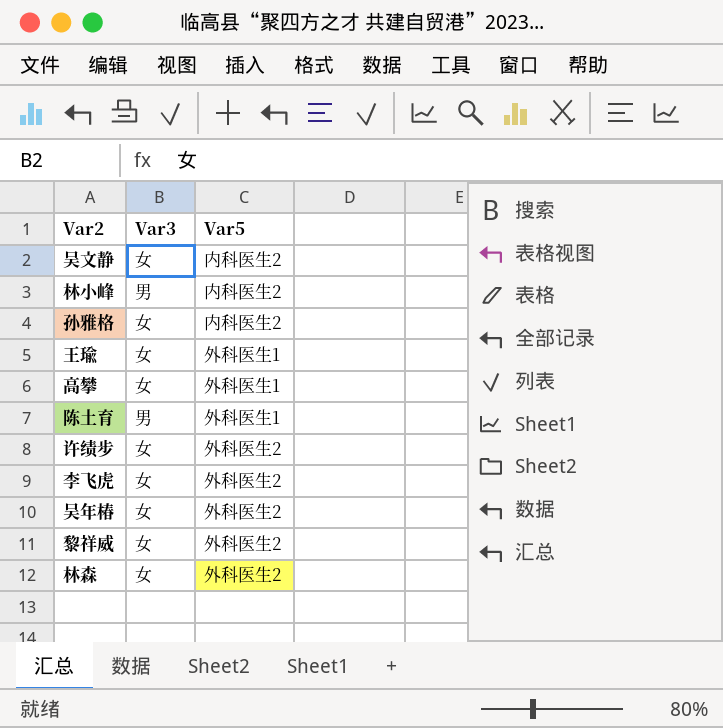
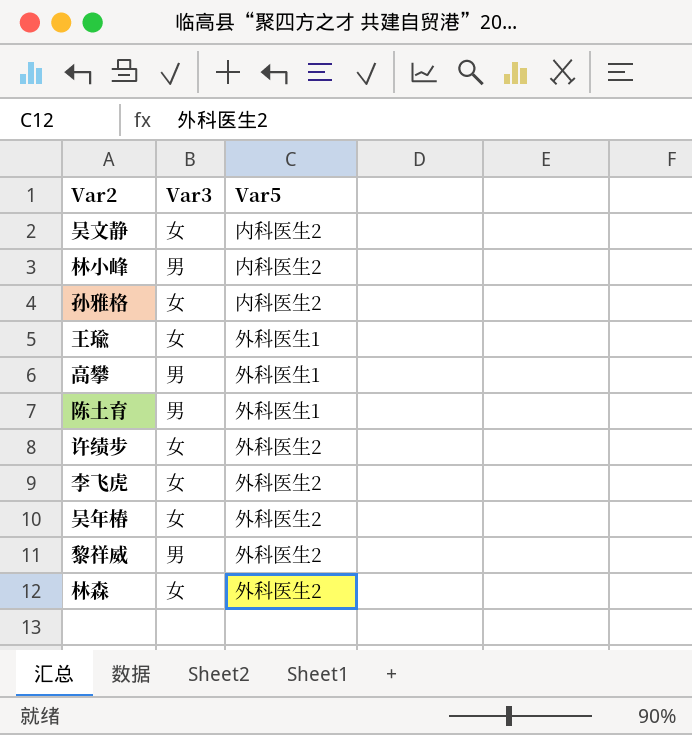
高攀 | Var3: 女 -> 男
黎祥威 | Var3: 女 -> 男

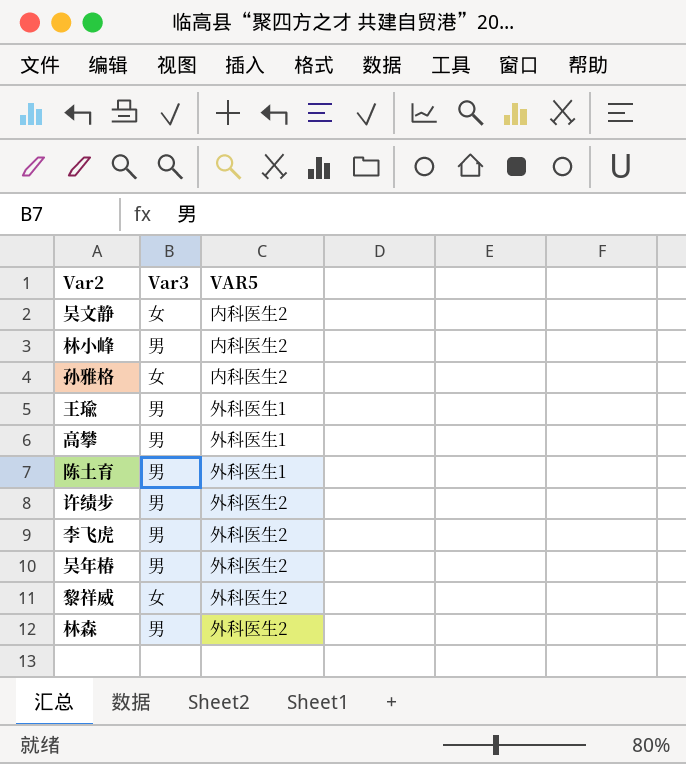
column name: Var5 -> VAR5
王瑜 | Var3: 女 -> 男
许绩步 | Var3: 女 -> 男
李飞虎 | Var3: 女 -> 男
吴年椿 | Var3: 女 -> 男
黎祥威 | Var3: 男 -> 女
林森 | Var3: 女 -> 男

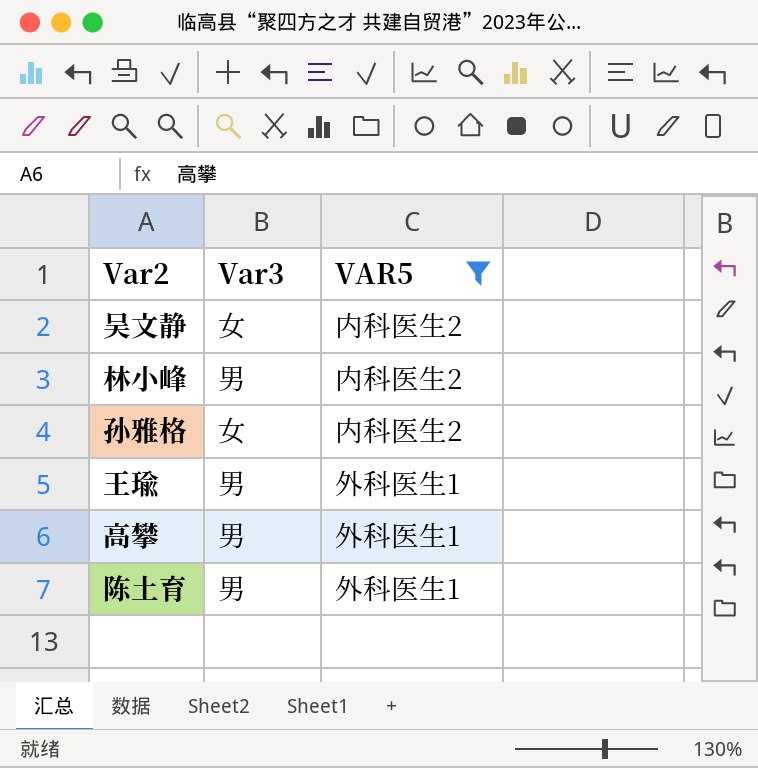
filter: none -> VAR5 != 外科医生2

